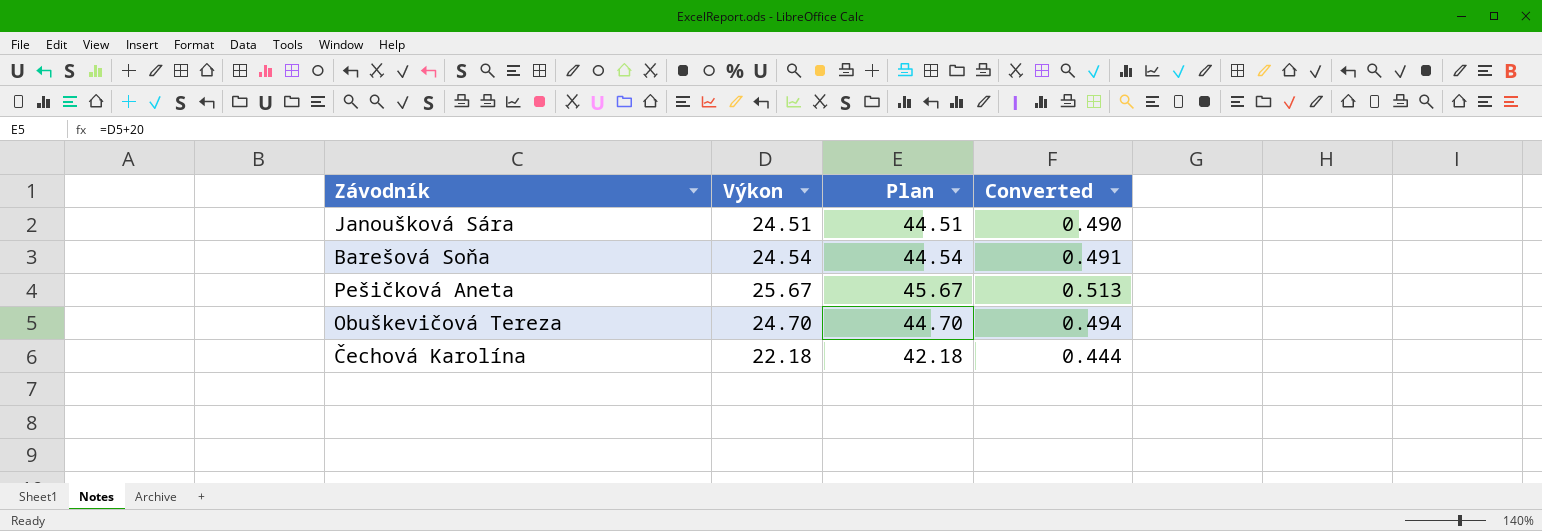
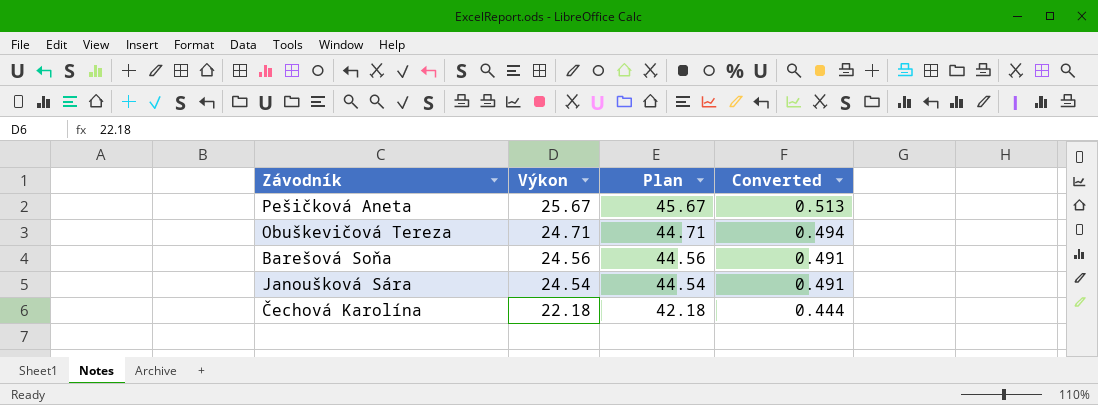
row order: none -> Výkon descending
Obuškevičová Tereza | Výkon: 24.70 -> 24.71
Obuškevičová Tereza | Plan: 44.70 -> 44.71
Barešová Soňa | Výkon: 24.54 -> 24.56
Barešová Soňa | Plan: 44.54 -> 44.56
Janoušková Sára | Výkon: 24.51 -> 24.54
Janoušková Sára | Plan: 44.51 -> 44.54
Janoušková Sára | Converted: 0.490 -> 0.491

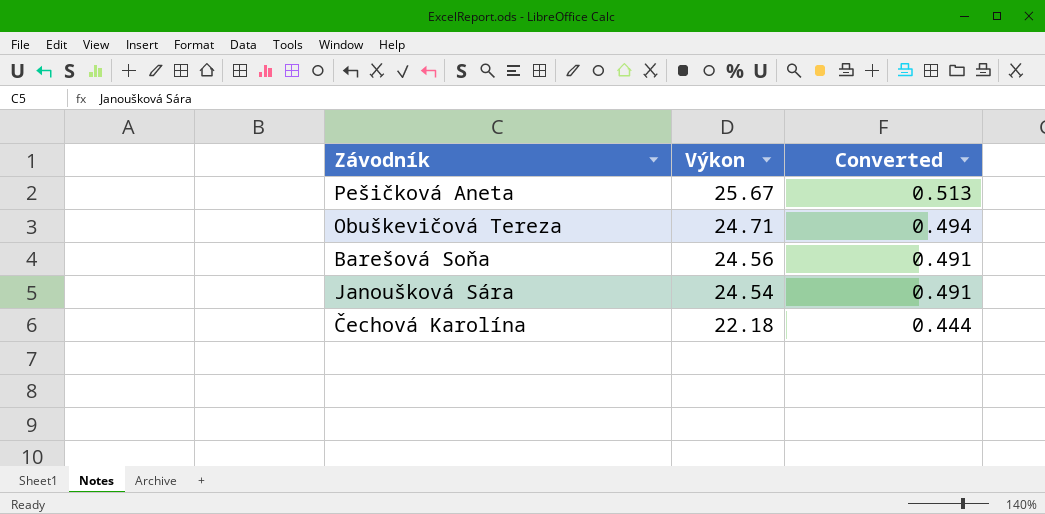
column Plan | formula: [Výkon] + 20 -> none

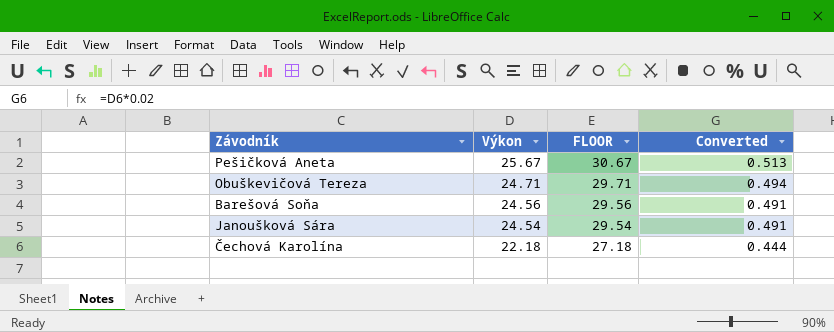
column FLOOR | formula: none -> [Výkon] + 5

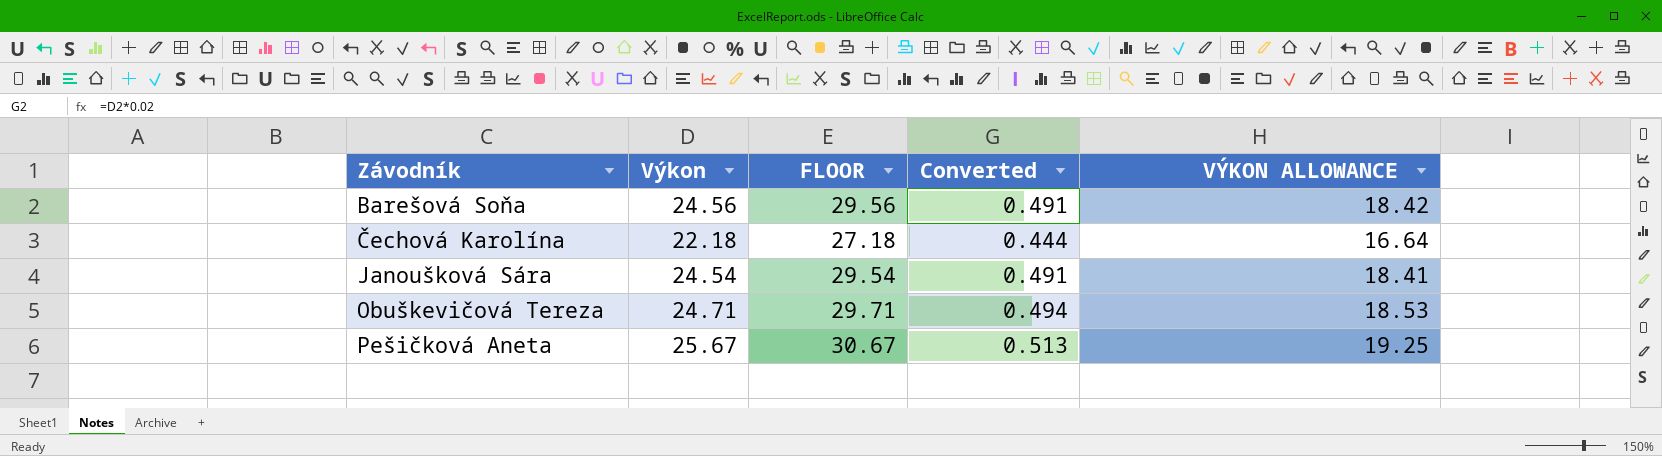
row order: Výkon descending -> Závodník ascending
column VÝKON ALLOWANCE | formula: none -> [Výkon] * 0.75

